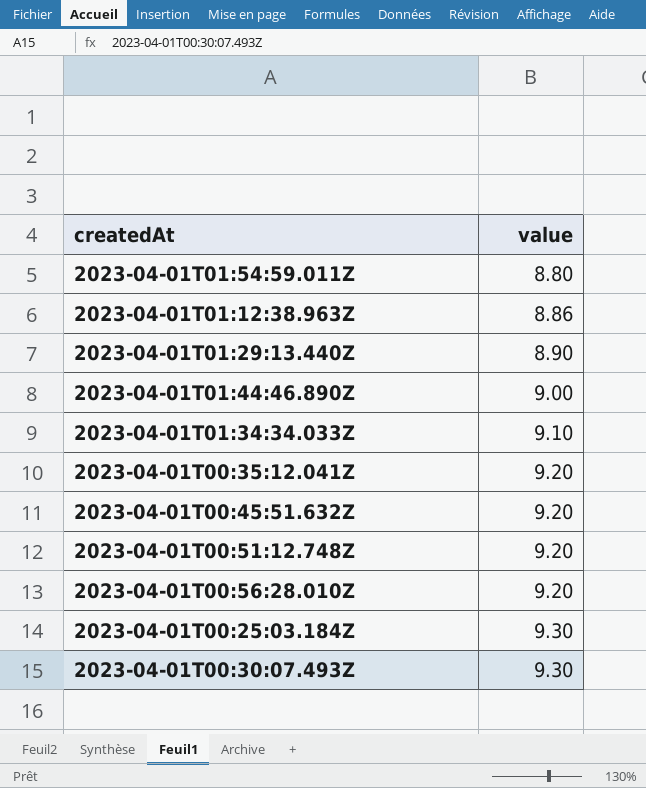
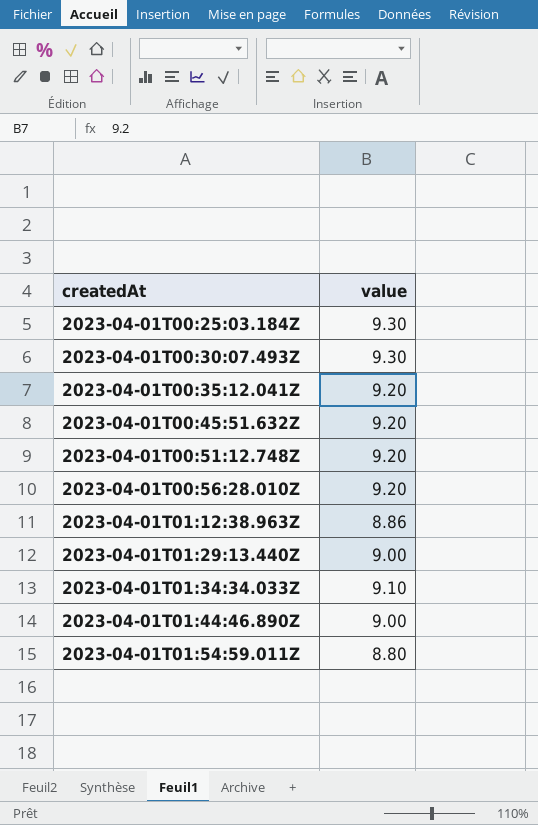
row order: value ascending -> createdAt ascending
2023-04-01T01:29:13.440Z | value: 8.90 -> 9.00

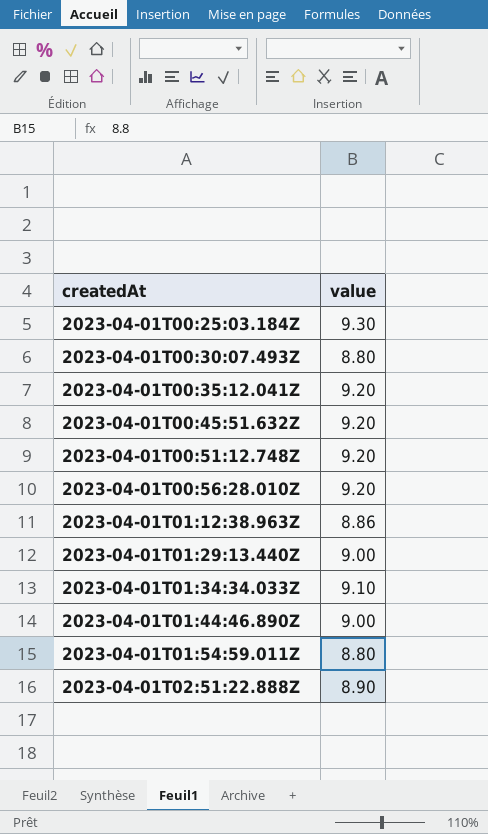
2023-04-01T00:30:07.493Z | value: 9.30 -> 8.80
row 2023-04-01T02:51:22.888Z: none -> 8.90

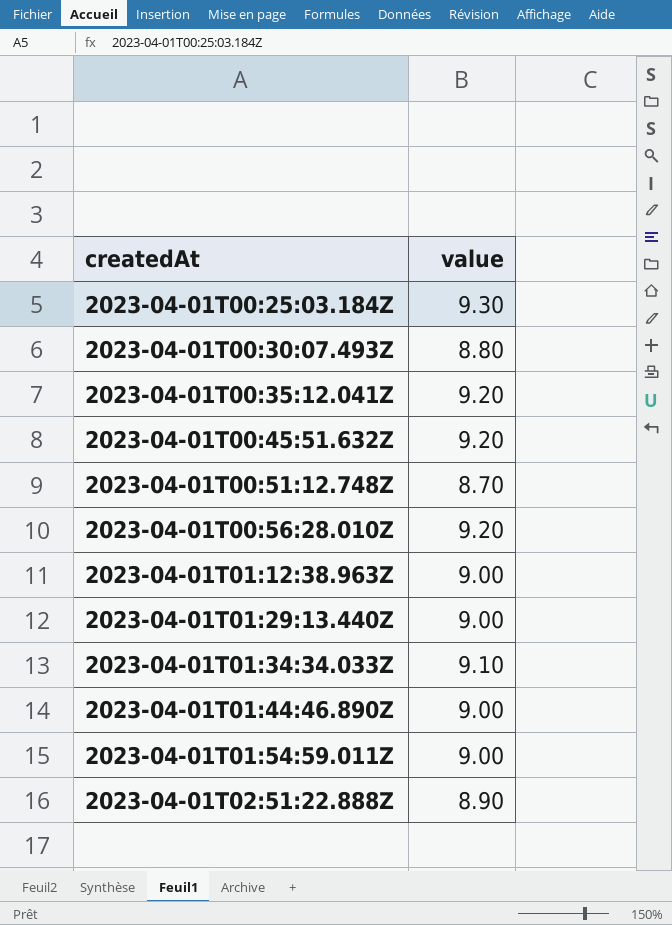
2023-04-01T00:51:12.748Z | value: 9.20 -> 8.70
2023-04-01T01:12:38.963Z | value: 8.86 -> 9.00
2023-04-01T01:54:59.011Z | value: 8.80 -> 9.00

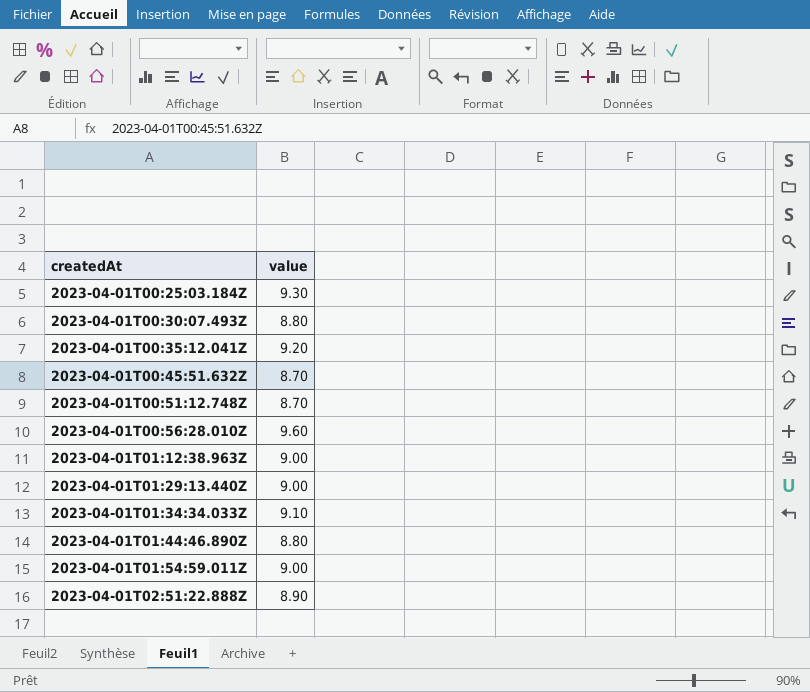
2023-04-01T00:45:51.632Z | value: 9.20 -> 8.70
2023-04-01T00:56:28.010Z | value: 9.20 -> 9.60
2023-04-01T01:44:46.890Z | value: 9.00 -> 8.80

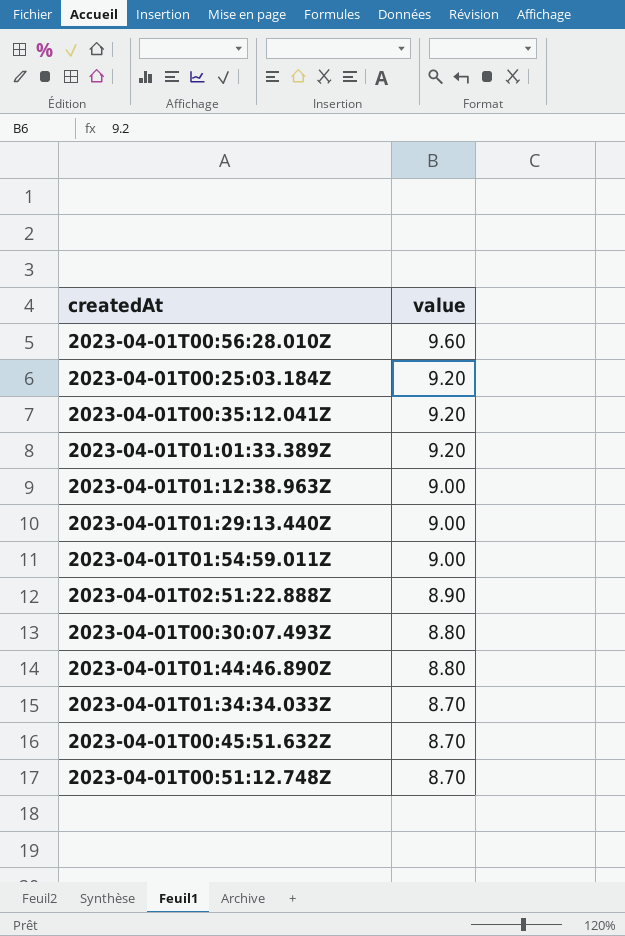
row order: createdAt ascending -> value descending
2023-04-01T00:25:03.184Z | value: 9.30 -> 9.20
row 2023-04-01T01:01:33.389Z: none -> 9.20
2023-04-01T01:34:34.033Z | value: 9.10 -> 8.70

